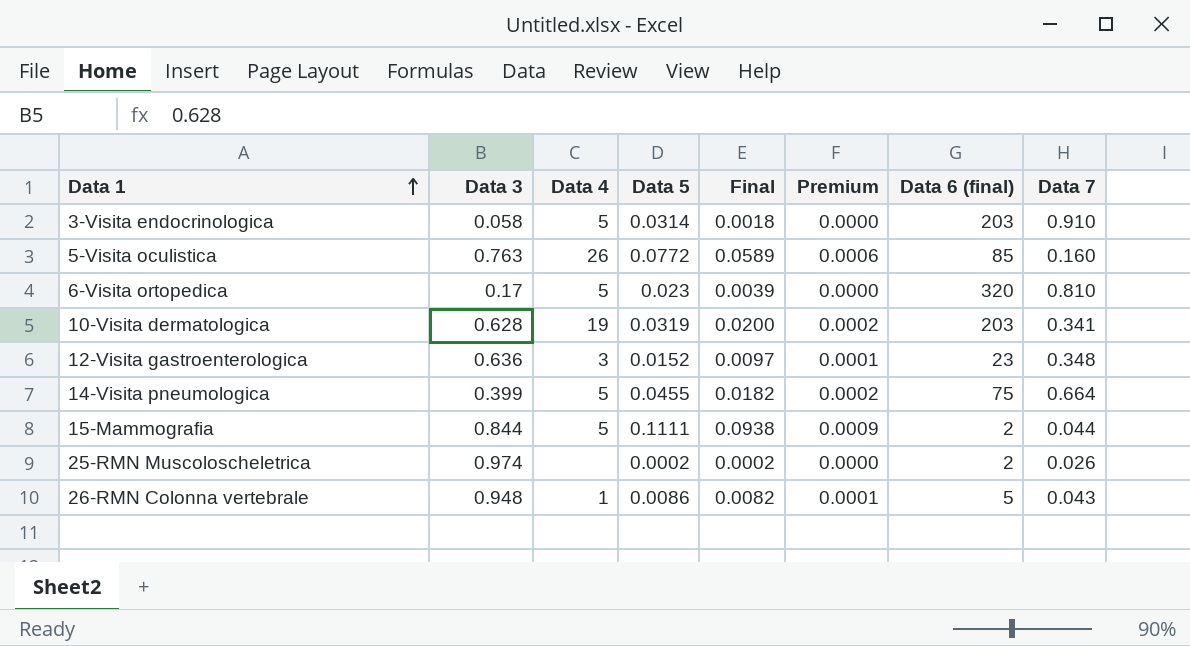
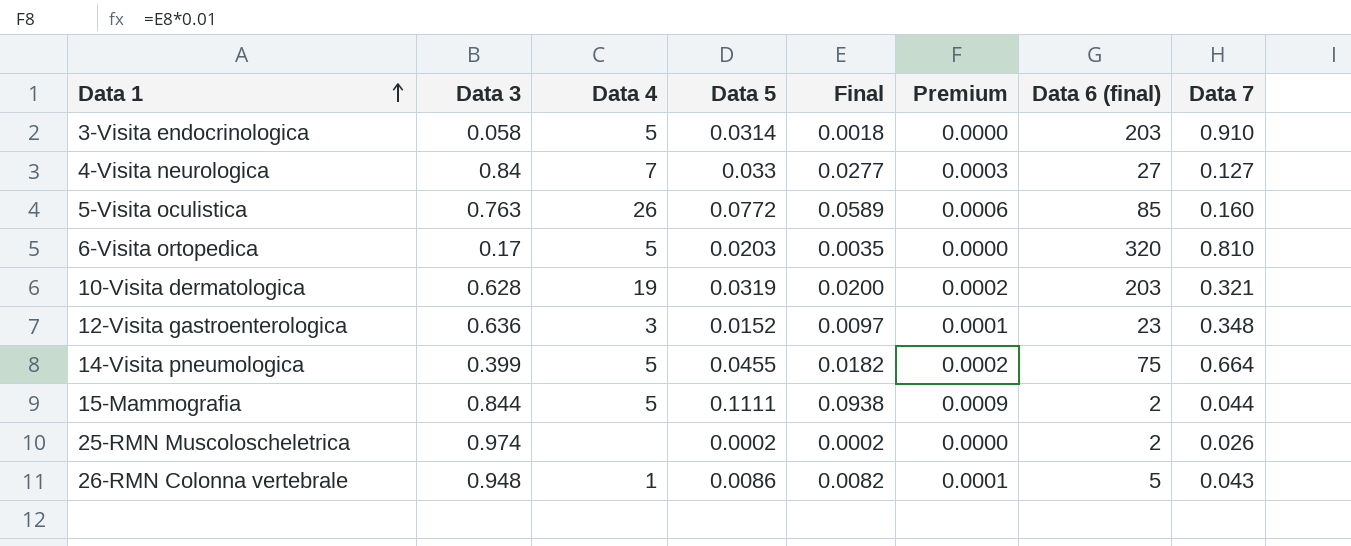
row 4-Visita neurologica: none -> 0.84 | 7 | 0.033 | 0.0277 | 0.0003 | 27 | 0.127
6-Visita ortopedica | Data 5: 0.023 -> 0.0203
6-Visita ortopedica | Final: 0.0039 -> 0.0035
10-Visita dermatologica | Data 7: 0.341 -> 0.321

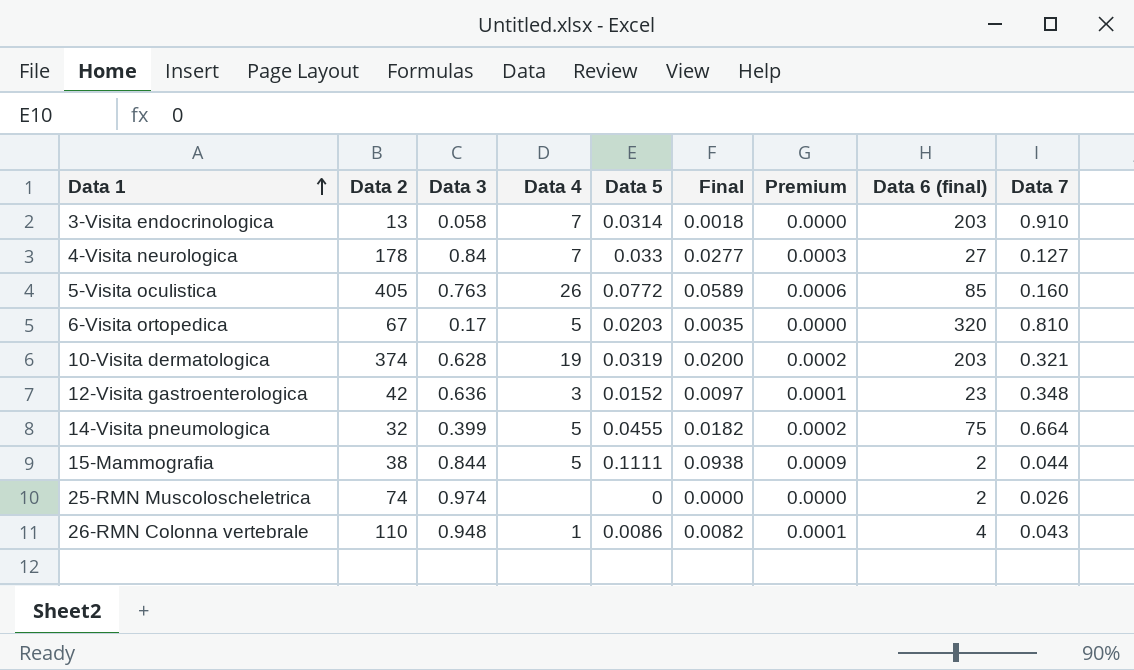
column Data 2 | position: none -> 2
3-Visita endocrinologica | Data 4: 5 -> 7
25-RMN Muscoloscheletrica | Data 5: 0.0002 -> 0
25-RMN Muscoloscheletrica | Final: 0.0002 -> 0.0000
26-RMN Colonna vertebrale | Data 6 (final): 5 -> 4

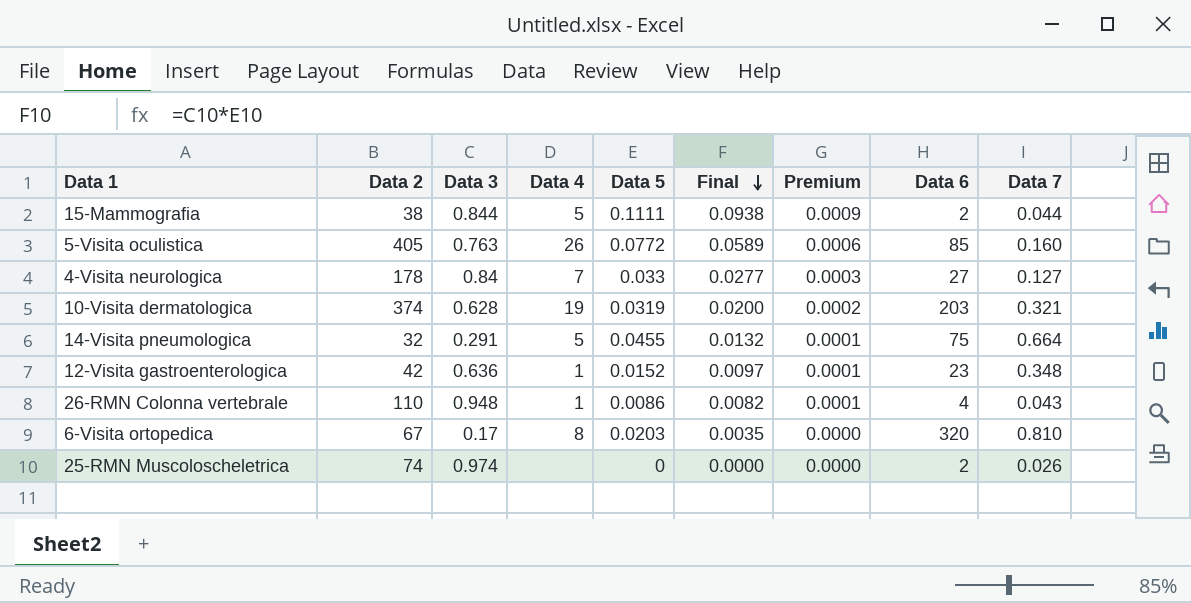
row order: Data 1 ascending -> Final descending
column name: Data 6 (final) -> Data 6
row 3-Visita endocrinologica: 13 | 0.058 | 7 | 0.0314 | 0.0018 | 0.0000 | 203 | 0.910 -> none
14-Visita pneumologica | Data 3: 0.399 -> 0.291
14-Visita pneumologica | Final: 0.0182 -> 0.0132
14-Visita pneumologica | Premium: 0.0002 -> 0.0001
12-Visita gastroenterologica | Data 4: 3 -> 1
6-Visita ortopedica | Data 4: 5 -> 8

